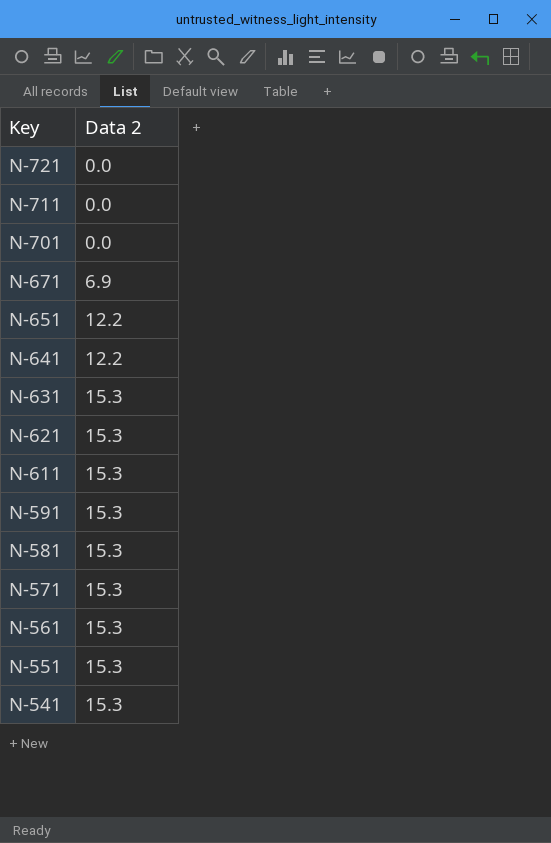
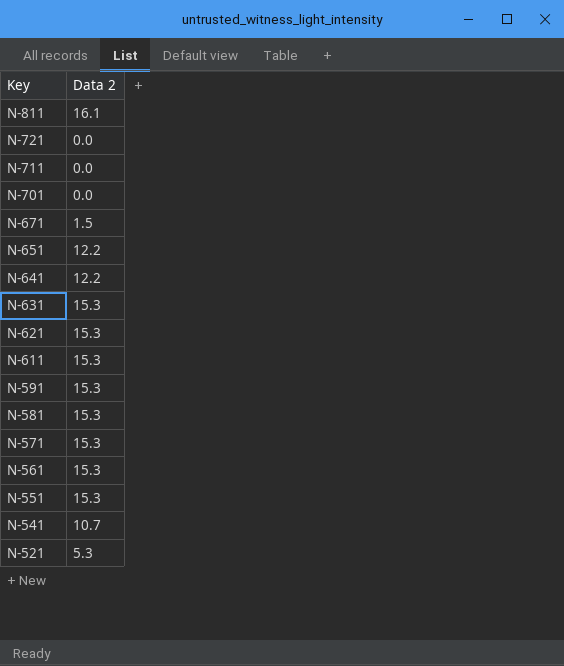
row N-811: none -> 16.1
N-671 | Data 2: 6.9 -> 1.5
N-541 | Data 2: 15.3 -> 10.7
row N-521: none -> 5.3

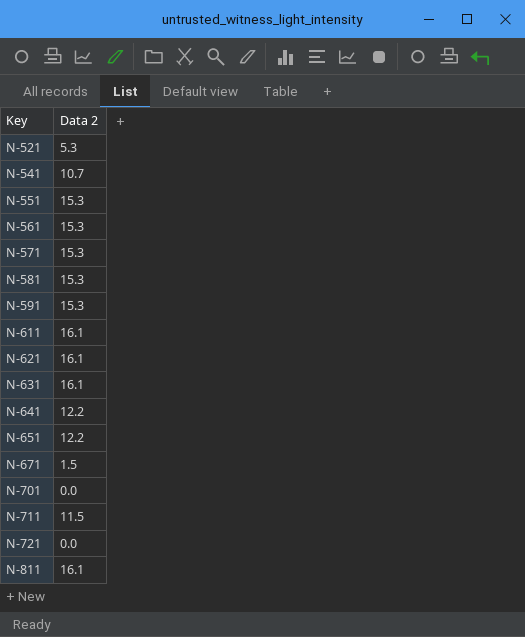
row order: Key descending -> Key ascending
N-611 | Data 2: 15.3 -> 16.1
N-621 | Data 2: 15.3 -> 16.1
N-631 | Data 2: 15.3 -> 16.1
N-711 | Data 2: 0.0 -> 11.5

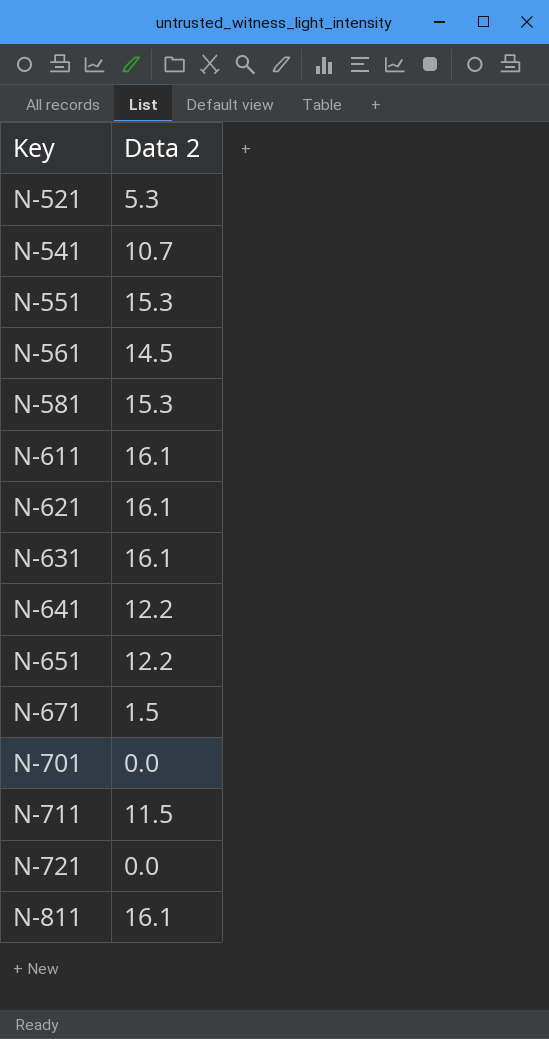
row N-571: 15.3 -> none
row N-591: 15.3 -> none
N-561 | Data 2: 15.3 -> 14.5

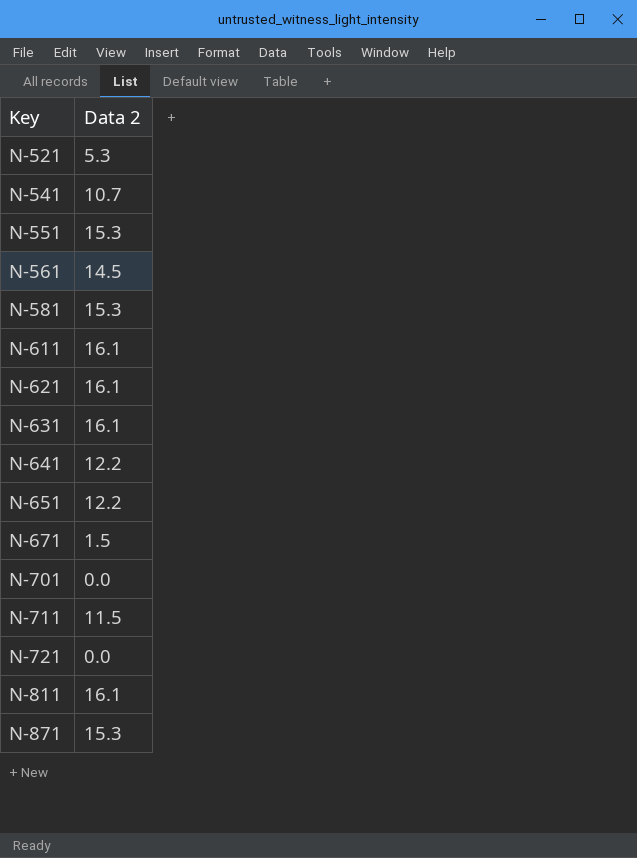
row N-871: none -> 15.3

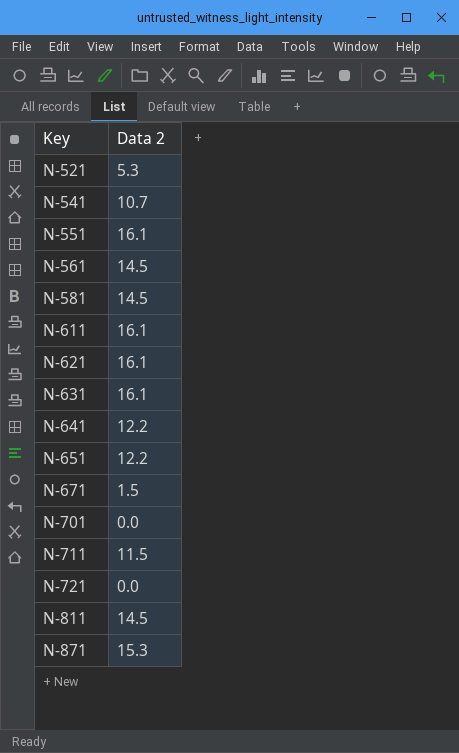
N-551 | Data 2: 15.3 -> 16.1
N-581 | Data 2: 15.3 -> 14.5
N-811 | Data 2: 16.1 -> 14.5

